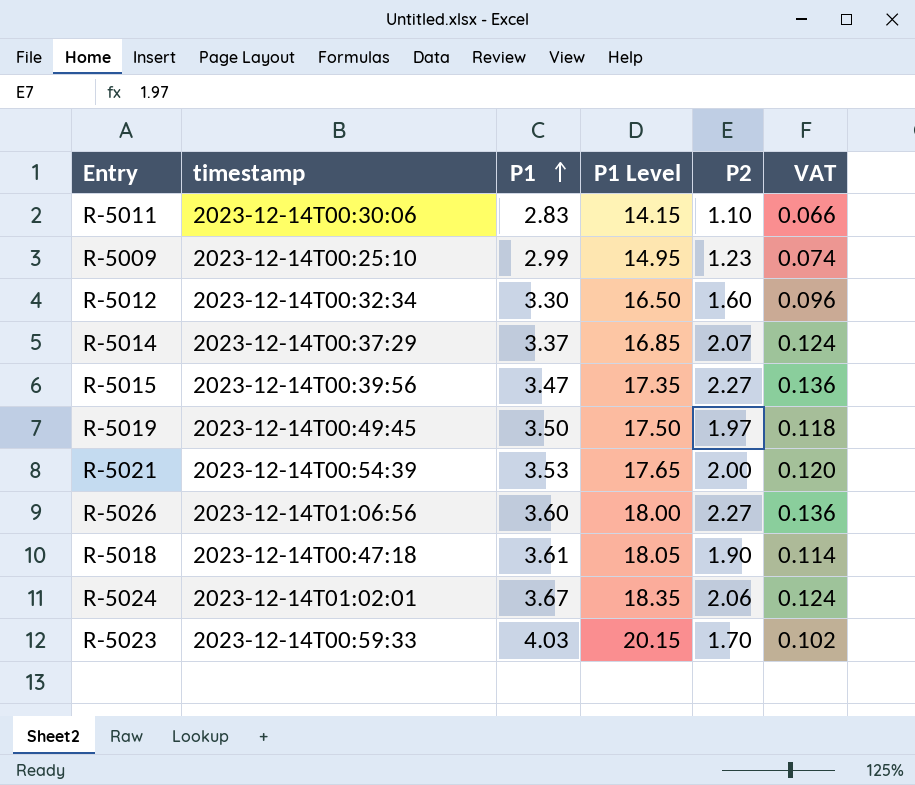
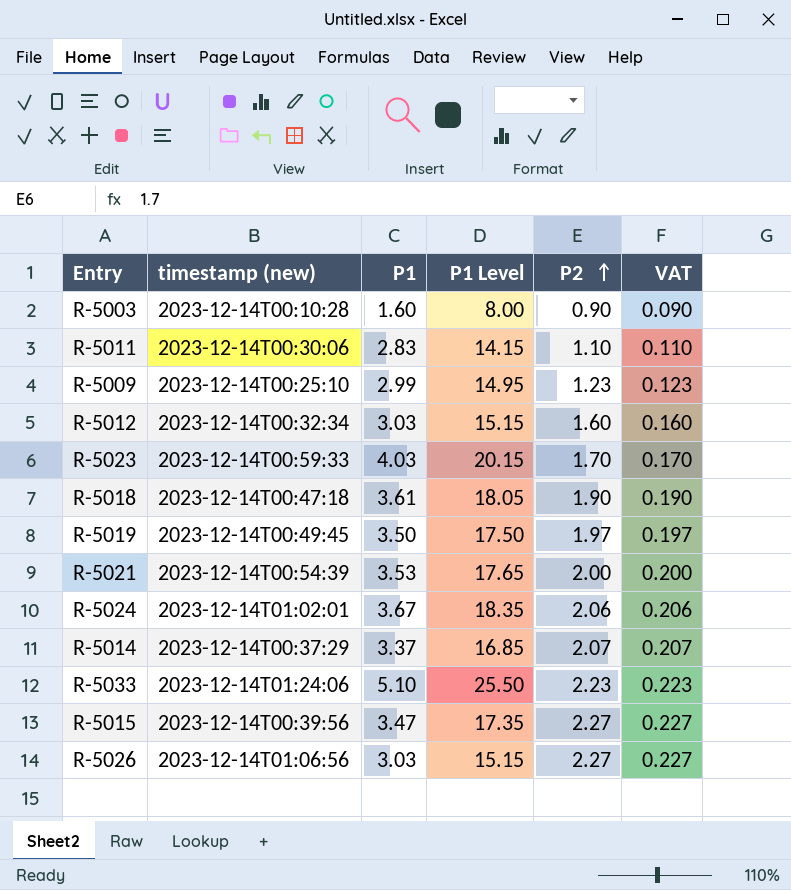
row order: P1 ascending -> P2 ascending
column name: timestamp -> timestamp (new)
column VAT | formula: [P2] * 0.06 -> [P2] * 0.1
row R-5003: none -> 2023-12-14T00:10:28 | 1.60 | 8.00 | 0.90 | 0.090
R-5012 | P1: 3.30 -> 3.03
R-5012 | P1 Level: 16.50 -> 15.15
row R-5033: none -> 2023-12-14T01:24:06 | 5.10 | 25.50 | 2.23 | 0.223
R-5026 | P1: 3.60 -> 3.03
R-5026 | P1 Level: 18.00 -> 15.15

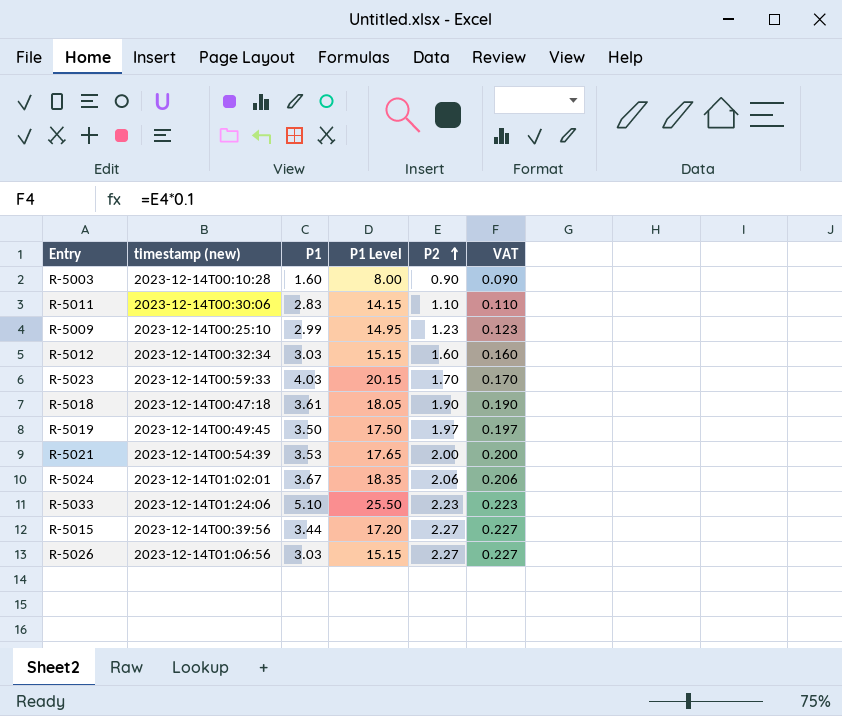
row R-5014: 2023-12-14T00:37:29 | 3.37 | 16.85 | 2.07 | 0.207 -> none
R-5015 | P1: 3.47 -> 3.44
R-5015 | P1 Level: 17.35 -> 17.20

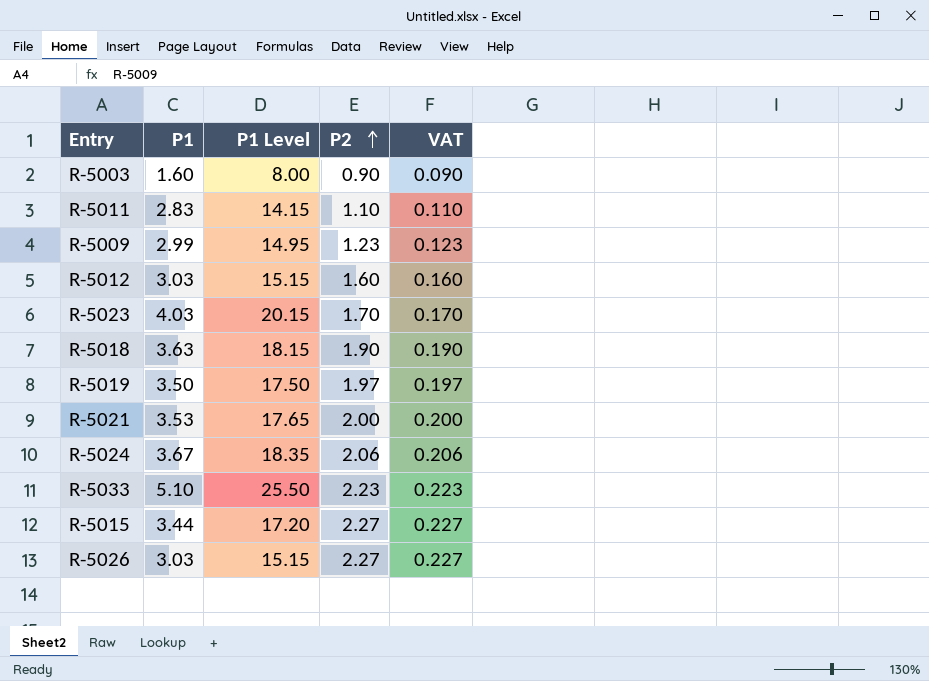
column timestamp (new) | position: 2 -> none
R-5018 | P1: 3.61 -> 3.63
R-5018 | P1 Level: 18.05 -> 18.15

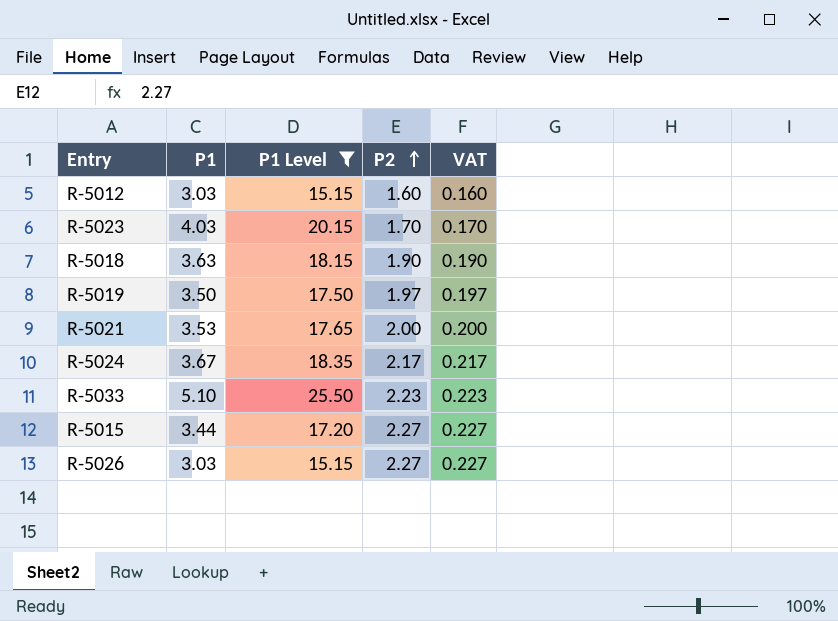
filter: none -> P1 Level >= 15.15
R-5024 | P2: 2.06 -> 2.17
R-5024 | VAT: 0.206 -> 0.217

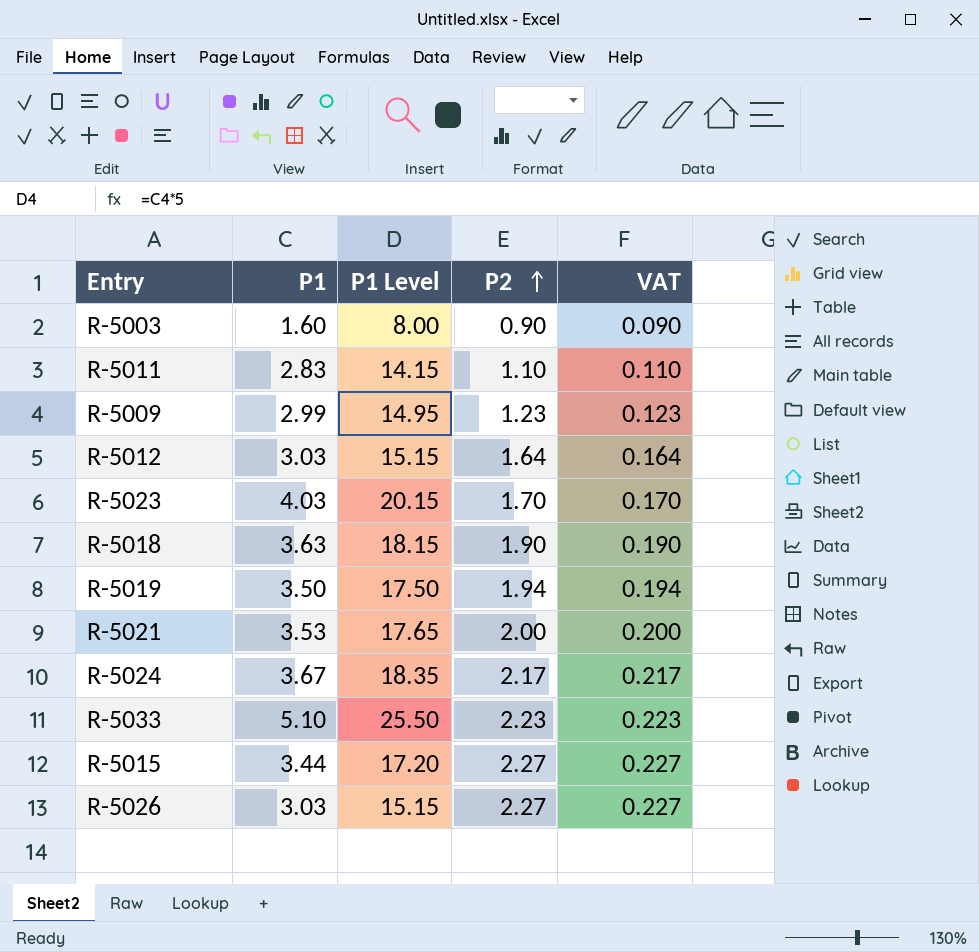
filter: P1 Level >= 15.15 -> none
R-5012 | P2: 1.60 -> 1.64
R-5012 | VAT: 0.160 -> 0.164
R-5019 | P2: 1.97 -> 1.94
R-5019 | VAT: 0.197 -> 0.194

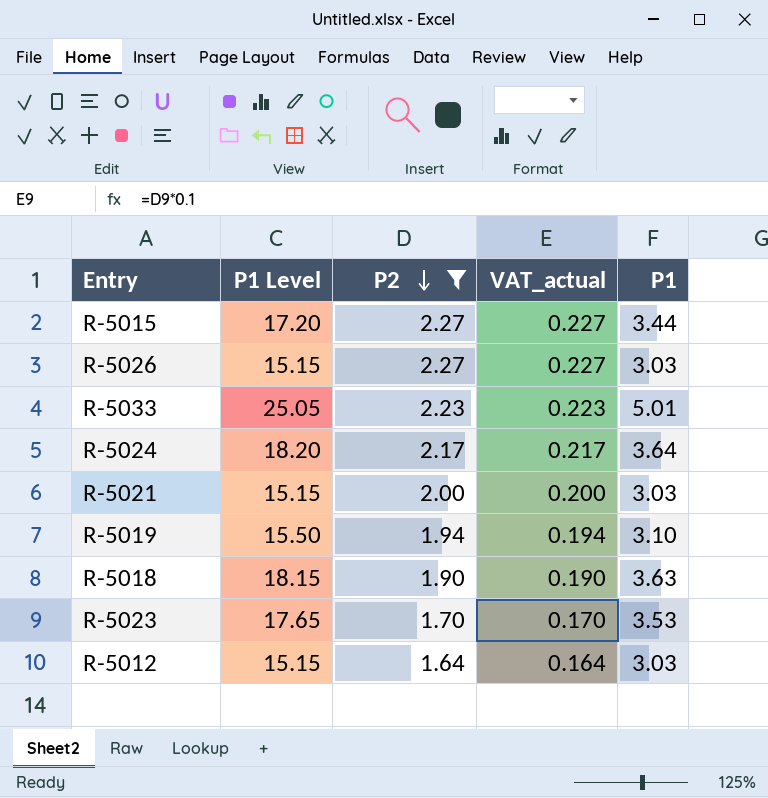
filter: none -> P2 >= 1.64
row order: P2 ascending -> P2 descending
column name: VAT -> VAT_actual
column P1 | position: 2 -> 5
R-5033 | P1 Level: 25.50 -> 25.05
R-5033 | P1: 5.10 -> 5.01
R-5024 | P1 Level: 18.35 -> 18.20
R-5024 | P1: 3.67 -> 3.64
R-5021 | P1 Level: 17.65 -> 15.15
R-5021 | P1: 3.53 -> 3.03
R-5019 | P1 Level: 17.50 -> 15.50
R-5019 | P1: 3.50 -> 3.10
R-5023 | P1 Level: 20.15 -> 17.65
R-5023 | P1: 4.03 -> 3.53

